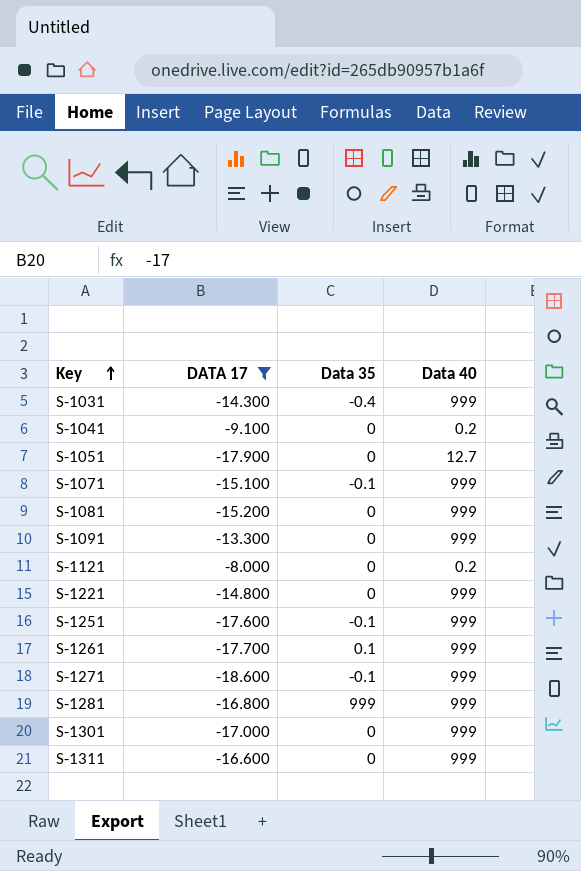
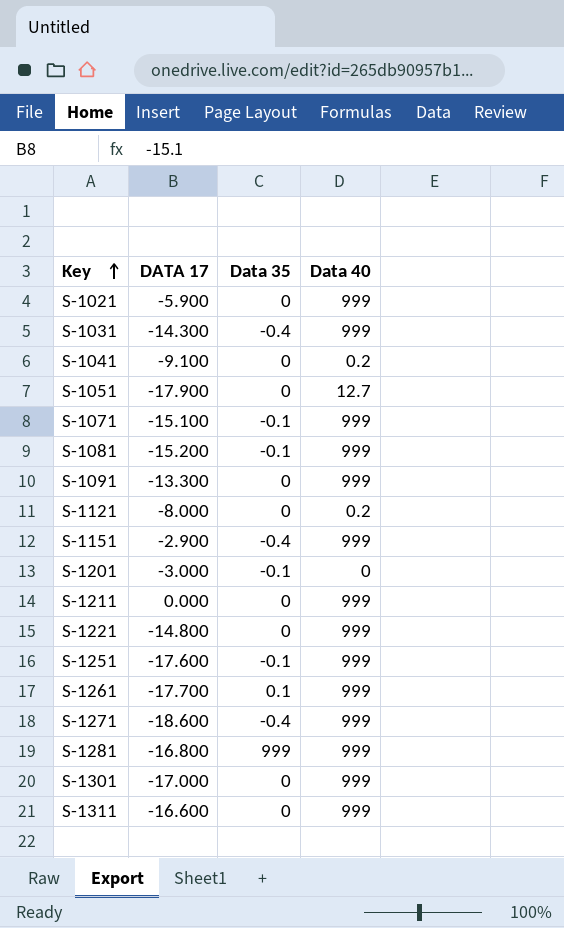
filter: DATA 17 <= -8.000 -> none
S-1081 | Data 35: 0 -> -0.1
S-1271 | Data 35: -0.1 -> -0.4

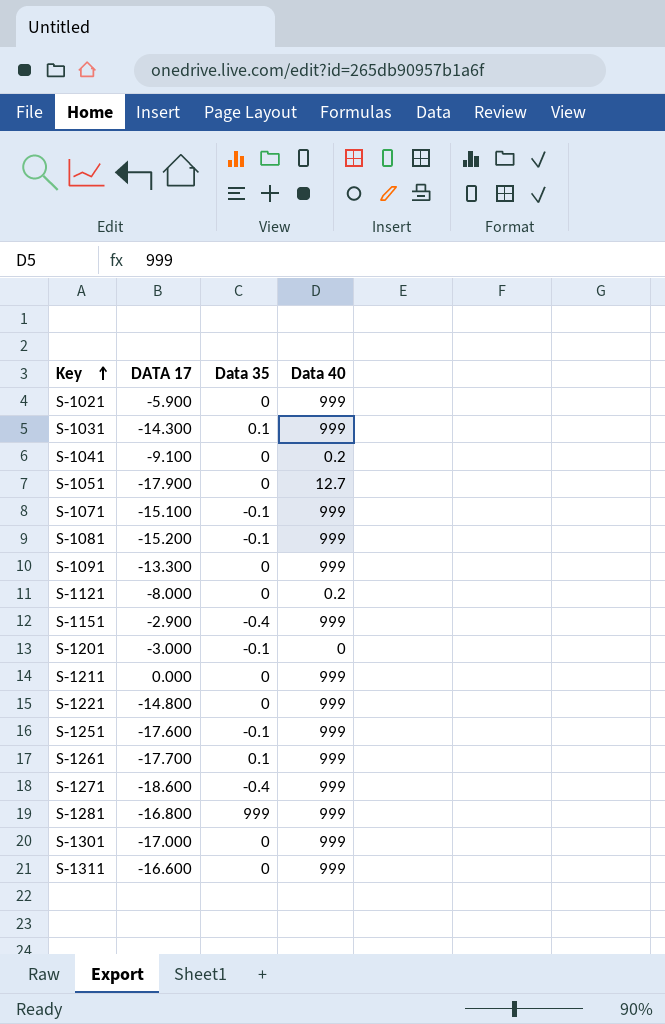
S-1031 | Data 35: -0.4 -> 0.1

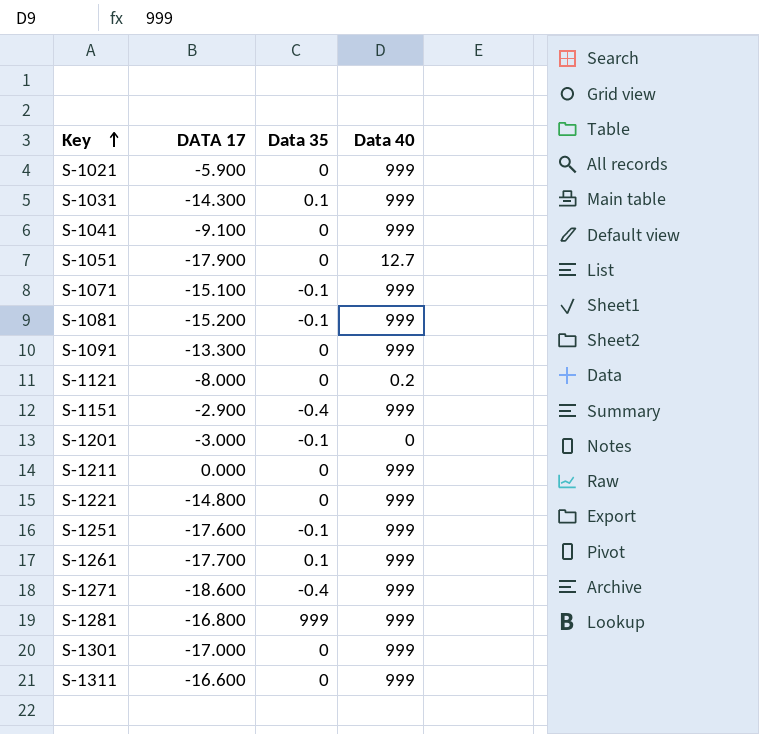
S-1041 | Data 40: 0.2 -> 999

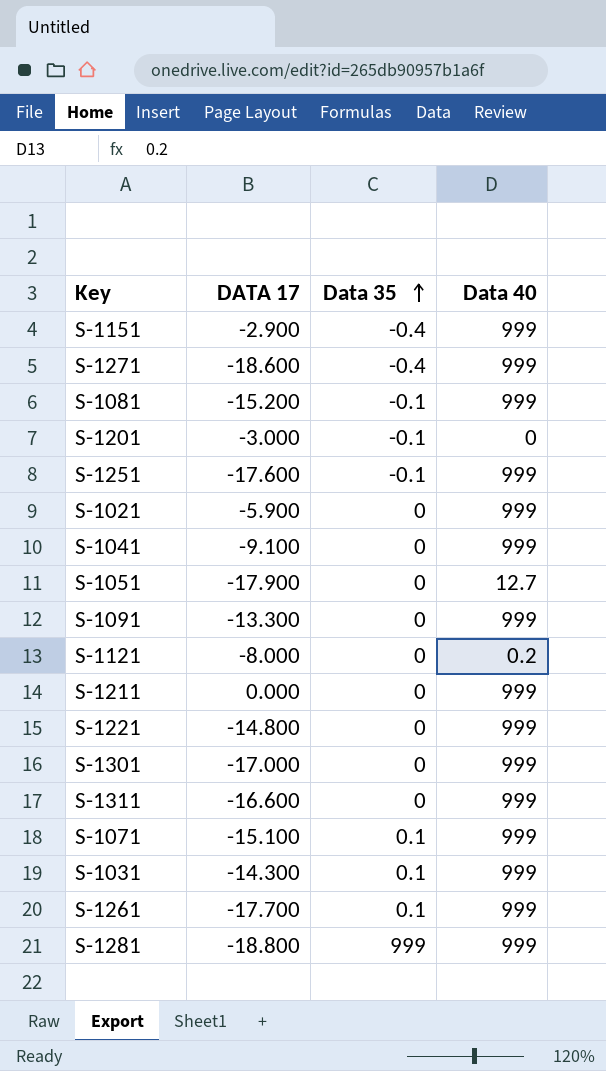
row order: Key ascending -> Data 35 ascending
S-1071 | Data 35: -0.1 -> 0.1
S-1281 | DATA 17: -16.800 -> -18.800

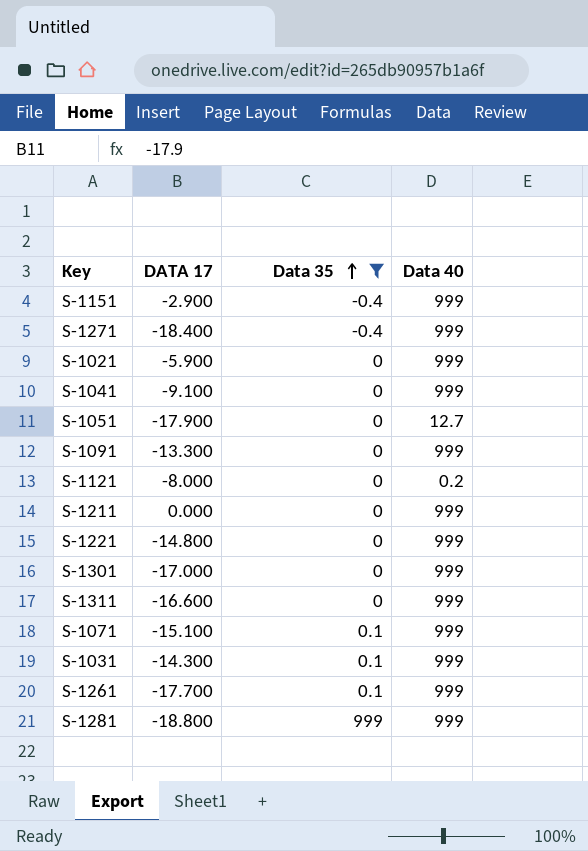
filter: none -> Data 35 != -0.1
S-1271 | DATA 17: -18.600 -> -18.400

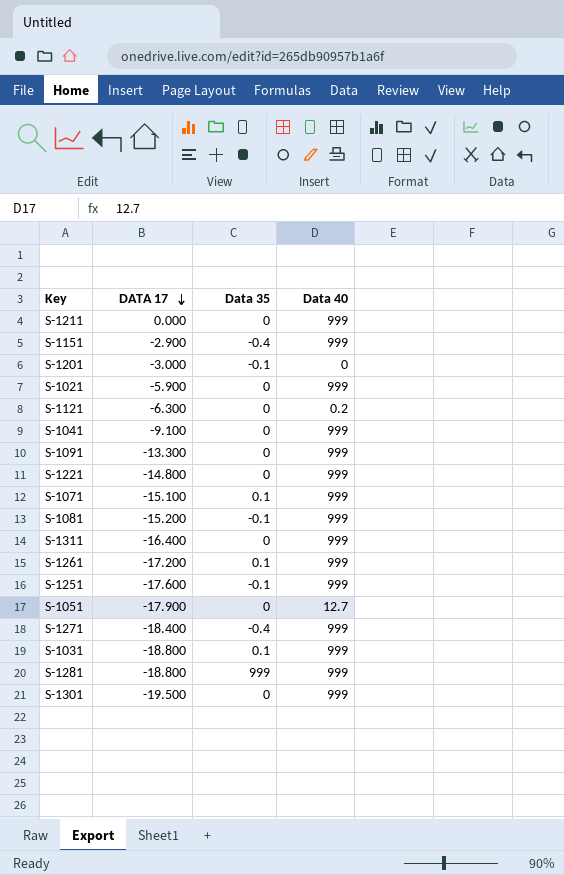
filter: Data 35 != -0.1 -> none
row order: Data 35 ascending -> DATA 17 descending
S-1121 | DATA 17: -8.000 -> -6.300
S-1311 | DATA 17: -16.600 -> -16.400
S-1261 | DATA 17: -17.700 -> -17.200
S-1031 | DATA 17: -14.300 -> -18.800
S-1301 | DATA 17: -17.000 -> -19.500

